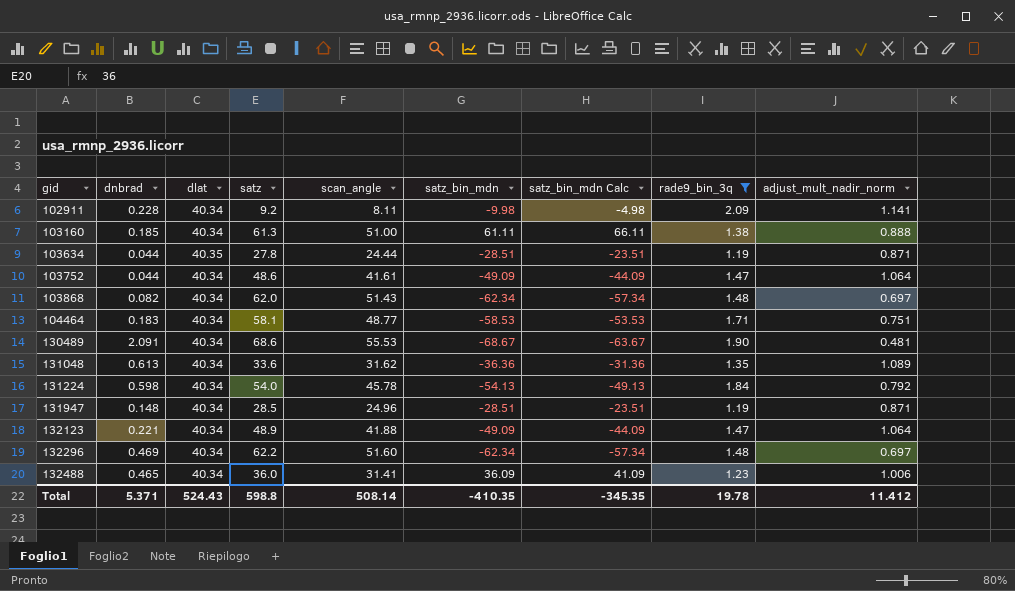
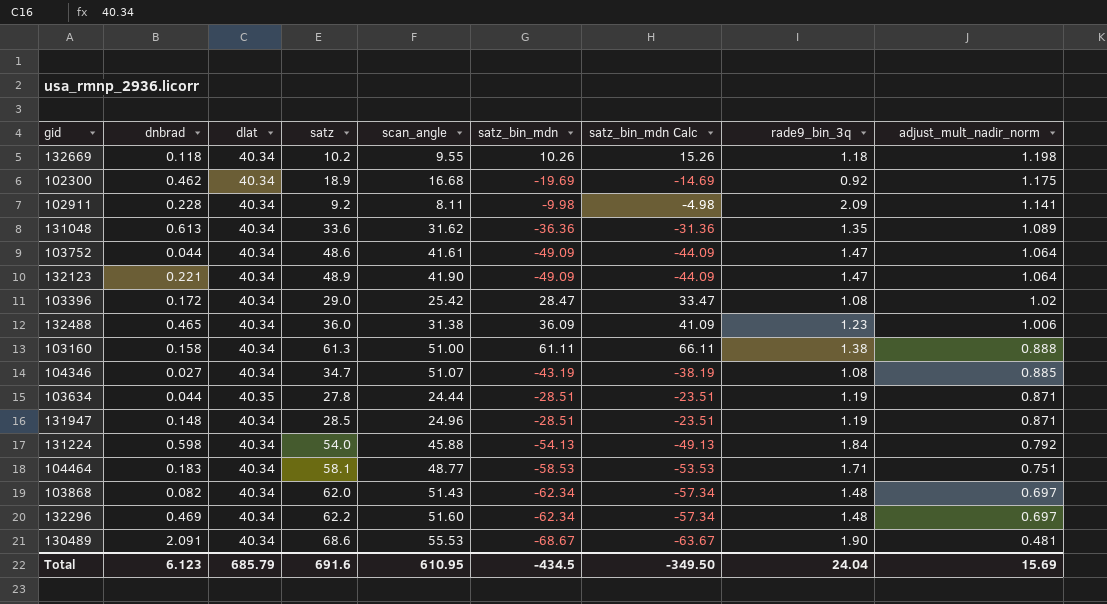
filter: rade9_bin_3q >= 1.19 -> none
row order: gid ascending -> adjust_mult_nadir_norm descending
132123 | scan_angle: 41.88 -> 41.90
132488 | scan_angle: 31.41 -> 31.38
103160 | dnbrad: 0.185 -> 0.158
131224 | scan_angle: 45.78 -> 45.88
Total | dnbrad: 5.371 -> 6.123
Total | dlat: 524.43 -> 685.79
Total | satz: 598.8 -> 691.6
Total | scan_angle: 508.14 -> 610.95
Total | satz_bin_mdn: -410.35 -> -434.5
Total | satz_bin_mdn Calc: -345.35 -> -349.50
Total | rade9_bin_3q: 19.78 -> 24.04
Total | adjust_mult_nadir_norm: 11.412 -> 15.69

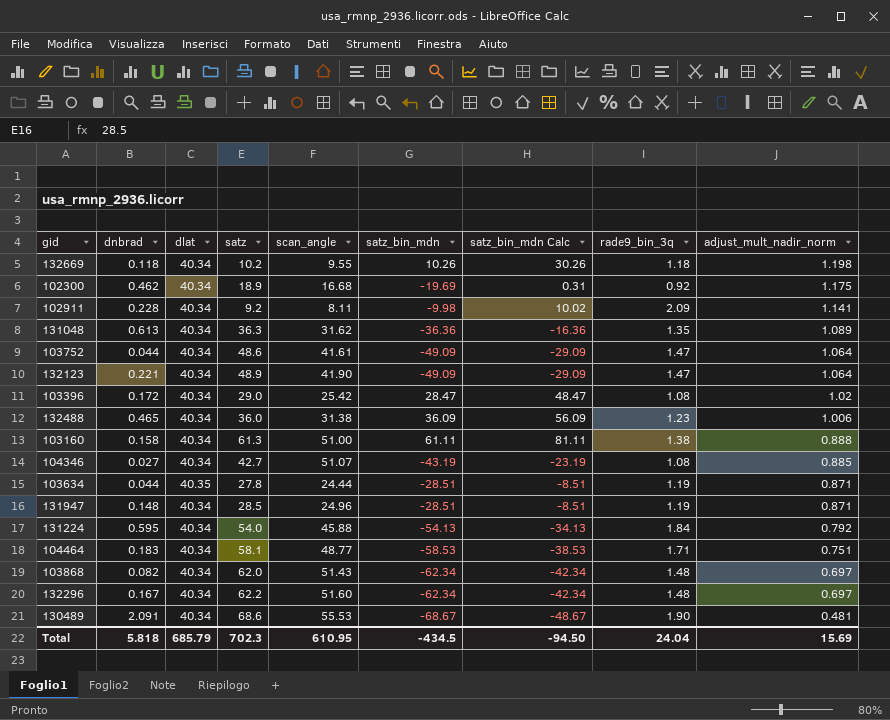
column satz_bin_mdn Calc | formula: [satz_bin_mdn] + 5 -> [satz_bin_mdn] + 20
131048 | satz: 33.6 -> 36.3
104346 | satz: 34.7 -> 42.7
131224 | dnbrad: 0.598 -> 0.595
132296 | dnbrad: 0.469 -> 0.167
Total | dnbrad: 6.123 -> 5.818
Total | satz: 691.6 -> 702.3
Total | satz_bin_mdn Calc: -349.50 -> -94.50

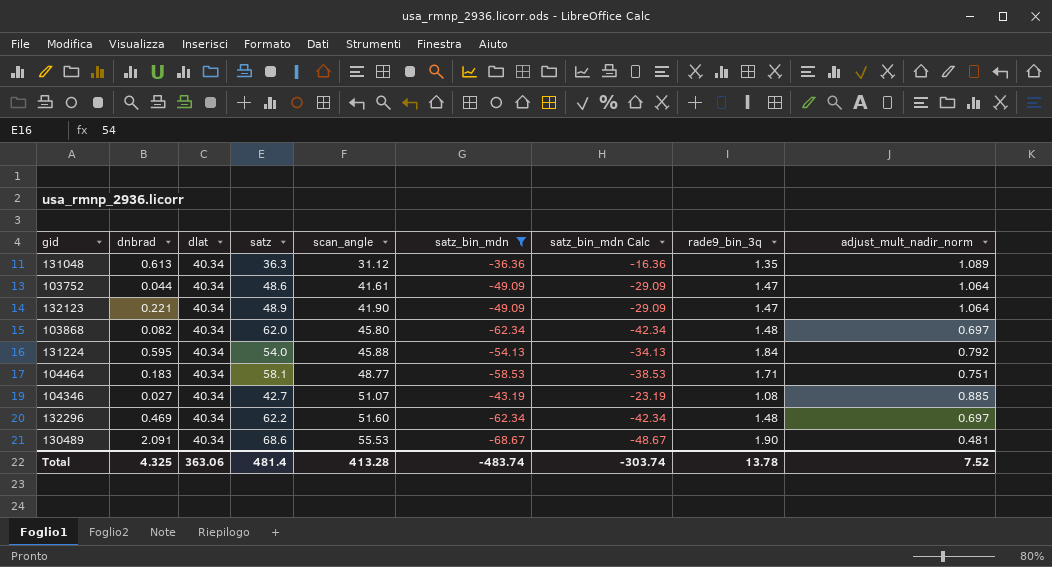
filter: none -> satz_bin_mdn <= -36.36
row order: adjust_mult_nadir_norm descending -> scan_angle ascending
131048 | scan_angle: 31.62 -> 31.12
103868 | scan_angle: 51.43 -> 45.80
132296 | dnbrad: 0.167 -> 0.469
Total | dnbrad: 5.818 -> 4.325
Total | dlat: 685.79 -> 363.06
Total | satz: 702.3 -> 481.4
Total | scan_angle: 610.95 -> 413.28
Total | satz_bin_mdn: -434.5 -> -483.74
Total | satz_bin_mdn Calc: -94.50 -> -303.74
Total | rade9_bin_3q: 24.04 -> 13.78
Total | adjust_mult_nadir_norm: 15.69 -> 7.52

